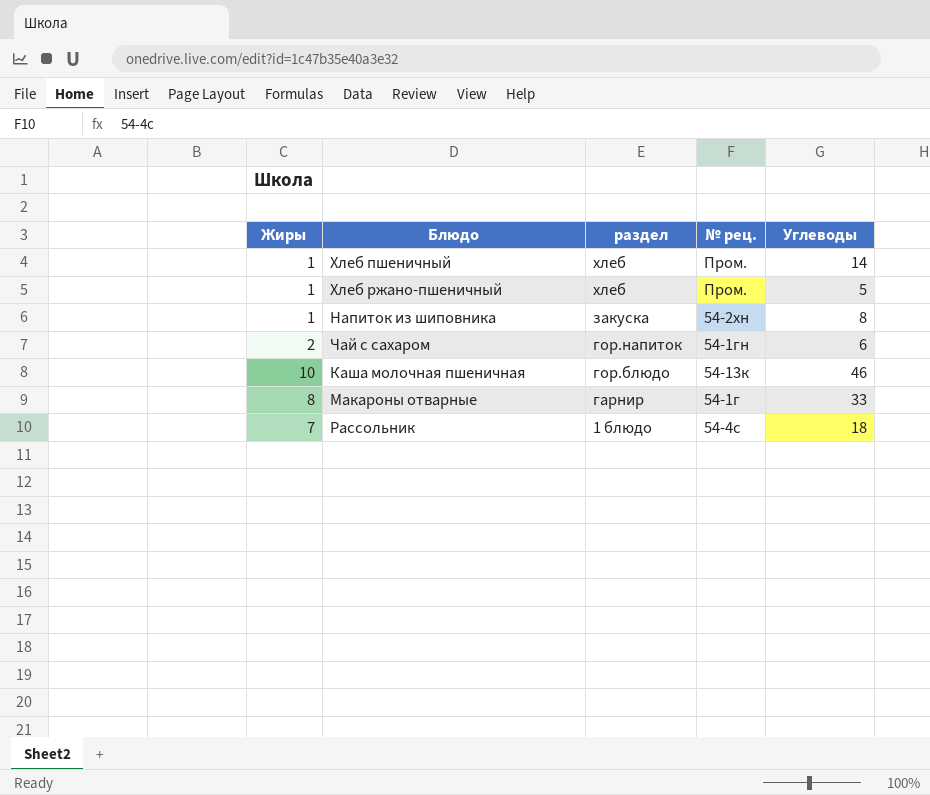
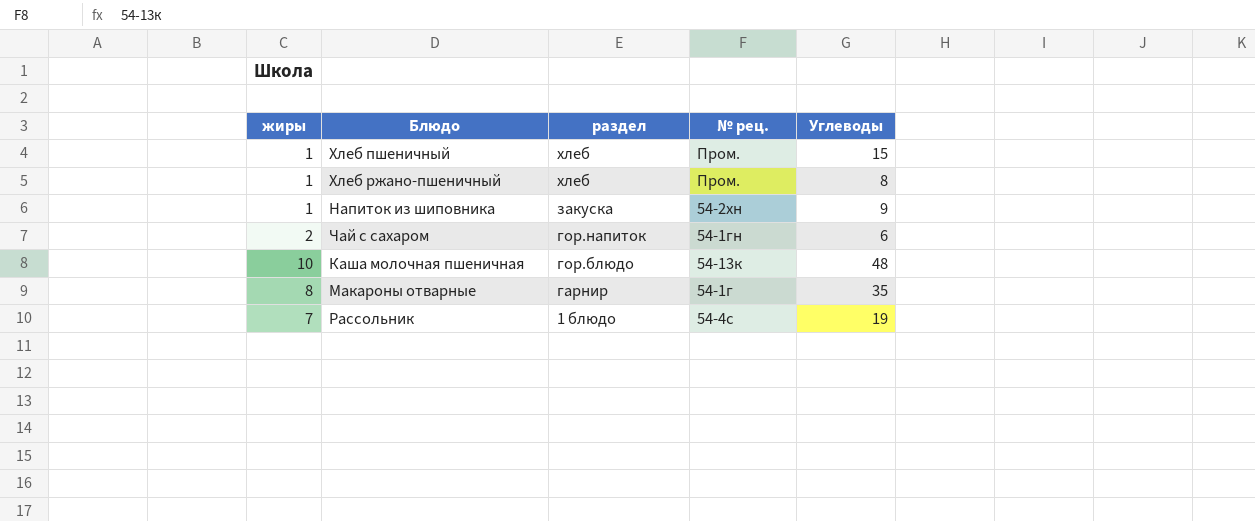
column name: Жиры -> жиры
Хлеб пшеничный | Углеводы: 14 -> 15
Хлеб ржано-пшеничный | Углеводы: 5 -> 8
Напиток из шиповника | Углеводы: 8 -> 9
Каша молочная пшеничная | Углеводы: 46 -> 48
Макароны отварные | Углеводы: 33 -> 35
Рассольник | Углеводы: 18 -> 19

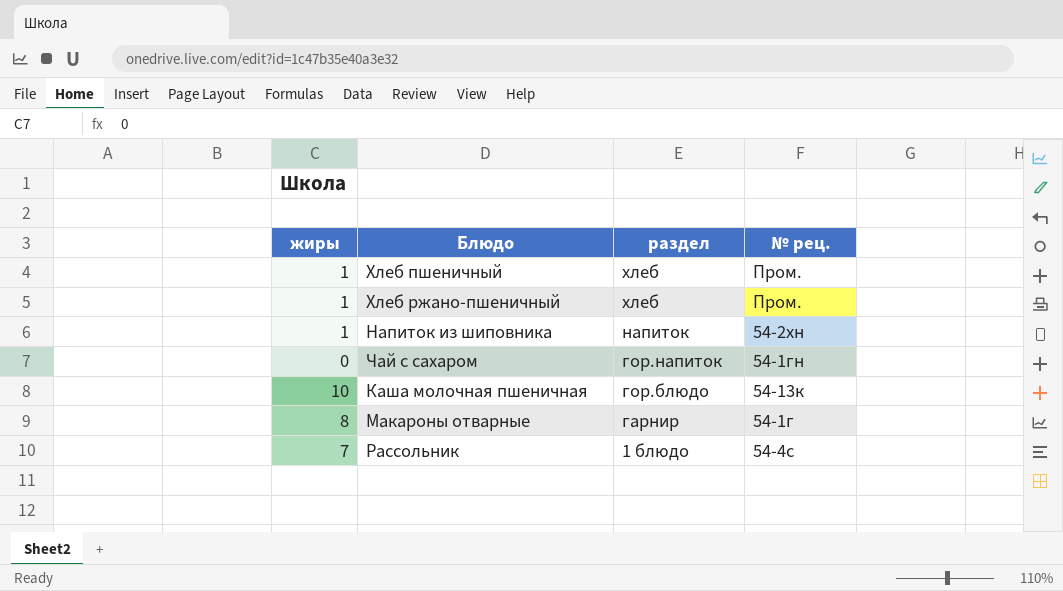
column Углеводы | position: 5 -> none
Напиток из шиповника | раздел: закуска -> напиток
Чай с сахаром | жиры: 2 -> 0

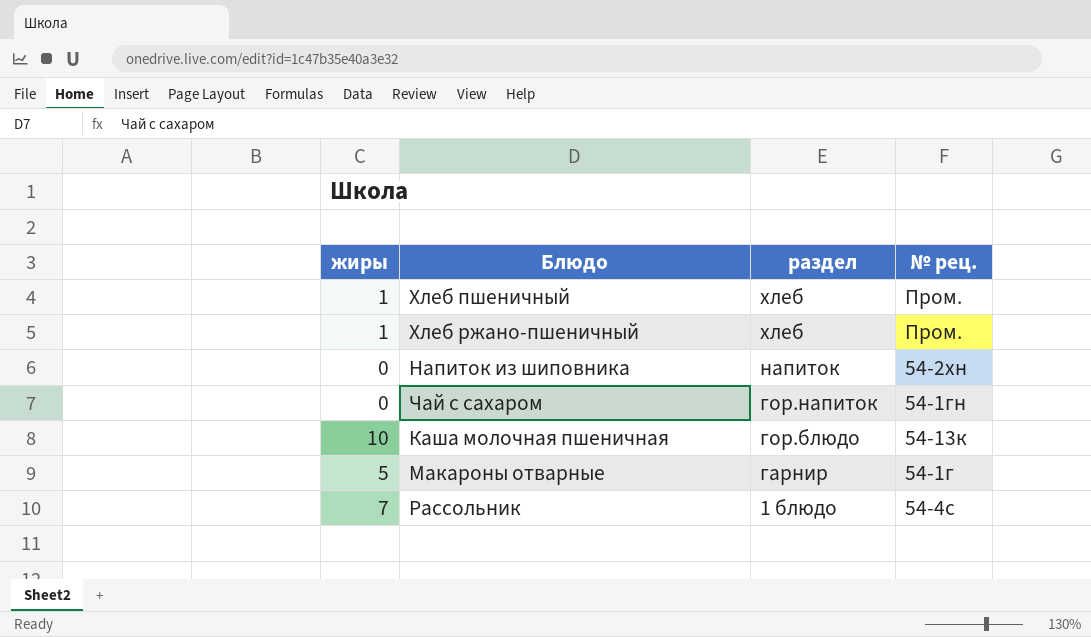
Напиток из шиповника | жиры: 1 -> 0
Макароны отварные | жиры: 8 -> 5

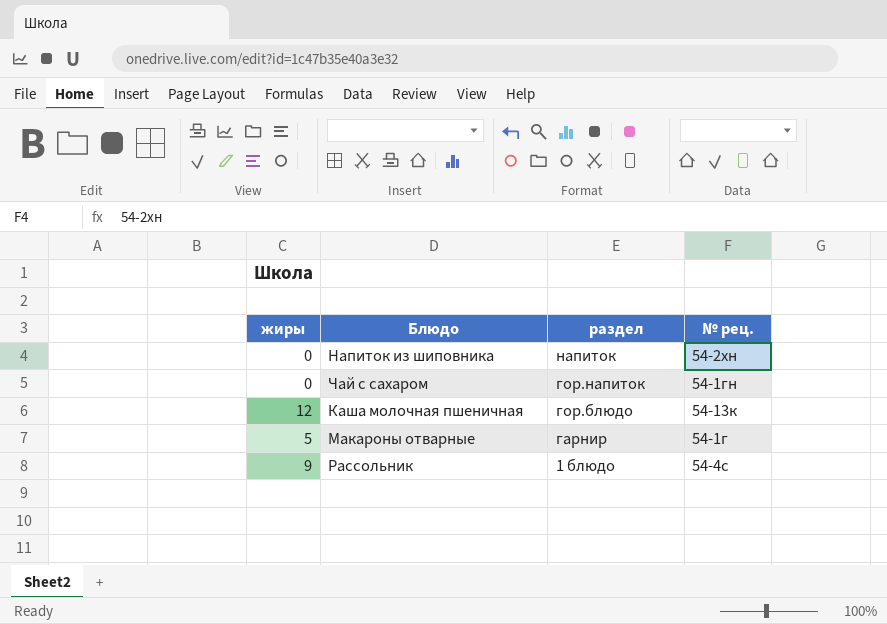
row Хлеб пшеничный: 1 | хлеб | Пром. -> none
row Хлеб ржано-пшеничный: 1 | хлеб | Пром. -> none
Каша молочная пшеничная | жиры: 10 -> 12
Рассольник | жиры: 7 -> 9

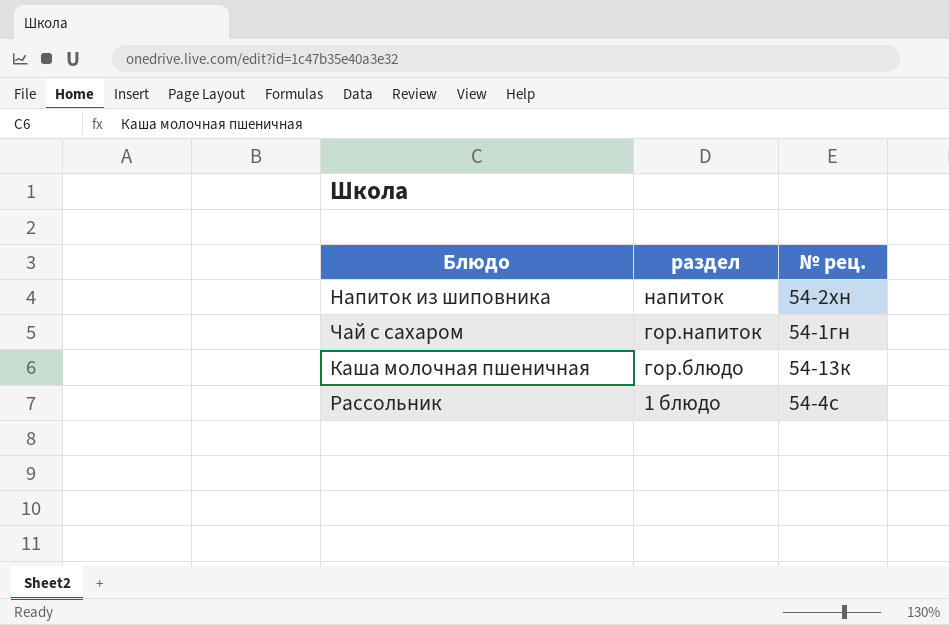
column жиры | position: 1 -> none
row Макароны отварные: 5 | гарнир | 54-1г -> none

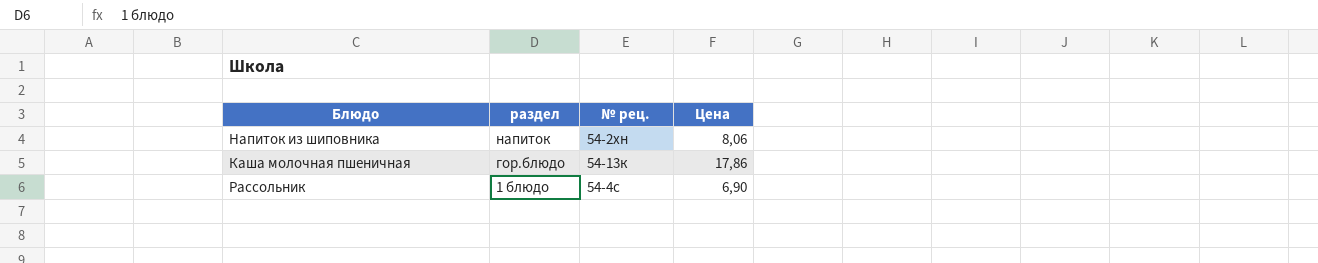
column Цена | position: none -> 4
row Чай с сахаром: гор.напиток | 54-1гн -> none

